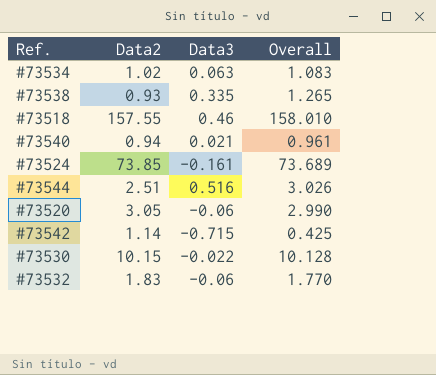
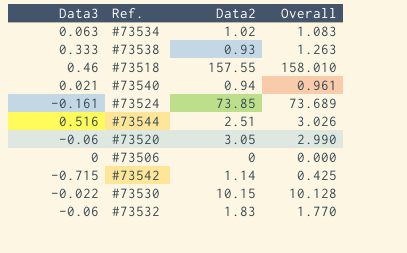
column Data3 | position: 3 -> 1
#73538 | Data3: 0.335 -> 0.333
#73538 | Overall: 1.265 -> 1.263
row #73506: none -> 0 | 0 | 0.000

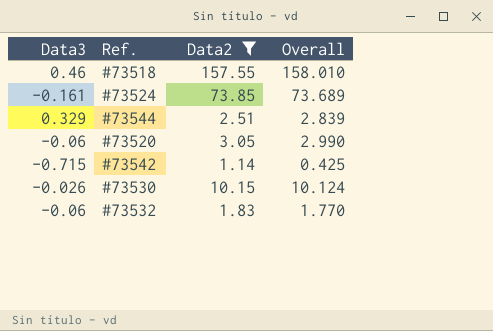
filter: none -> Data2 >= 1.14
#73544 | Data3: 0.516 -> 0.329
#73544 | Overall: 3.026 -> 2.839
#73530 | Data3: -0.022 -> -0.026
#73530 | Overall: 10.128 -> 10.124

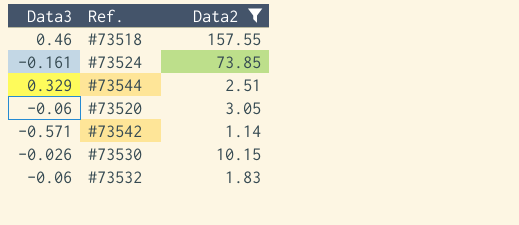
column Overall | formula: [Data3] + [Data2] -> none
#73542 | Data3: -0.715 -> -0.571

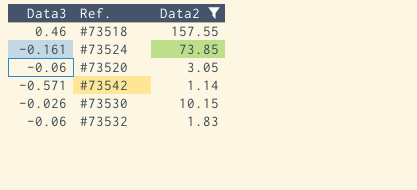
row #73544: 0.329 | 2.51 -> none

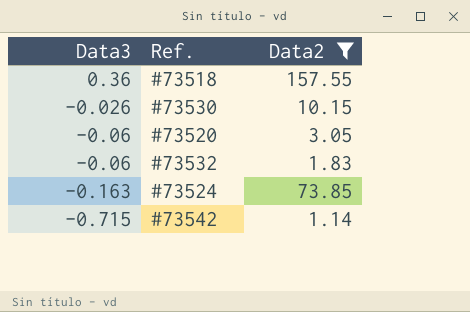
row order: none -> Data3 descending
#73518 | Data3: 0.46 -> 0.36
#73524 | Data3: -0.161 -> -0.163
#73542 | Data3: -0.571 -> -0.715

